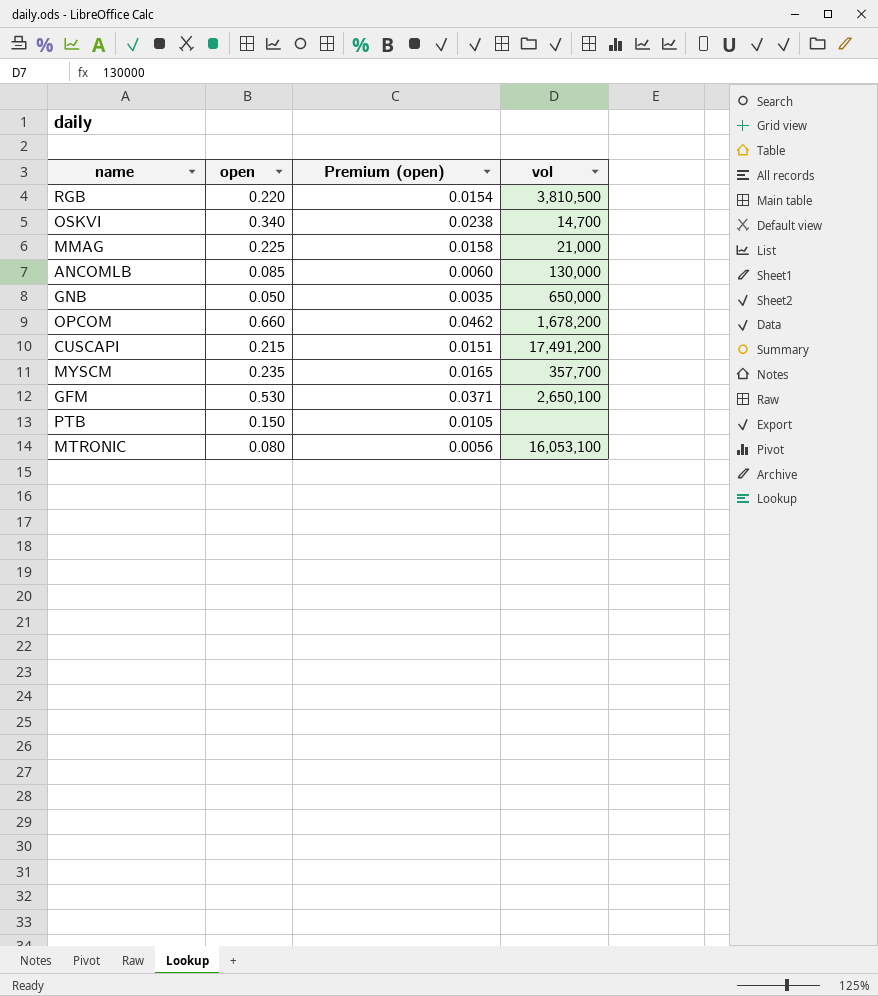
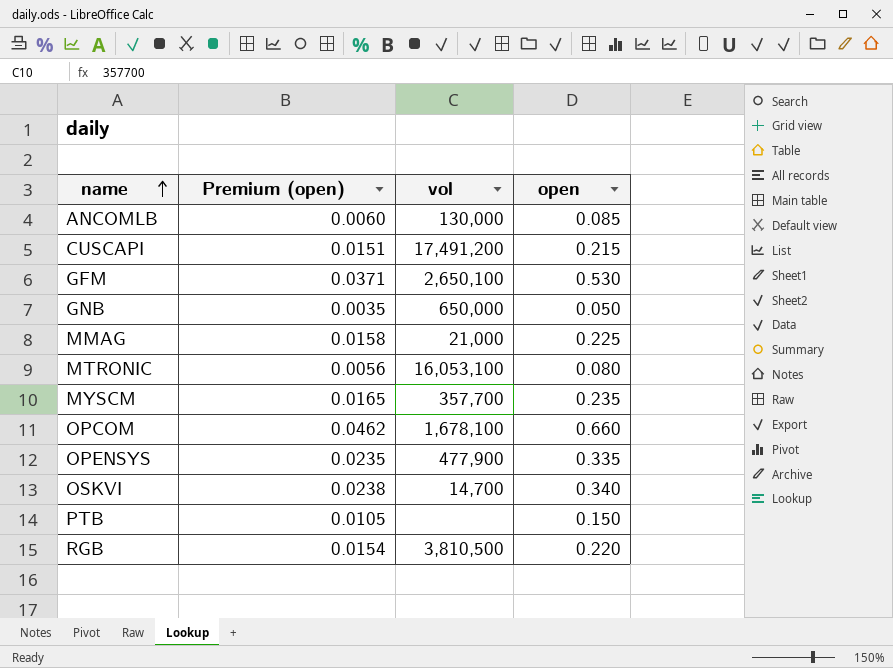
row order: none -> name ascending
column open | position: 2 -> 4
OPCOM | vol: 1,678,200 -> 1,678,100
row OPENSYS: none -> 0.0235 | 477,900 | 0.335

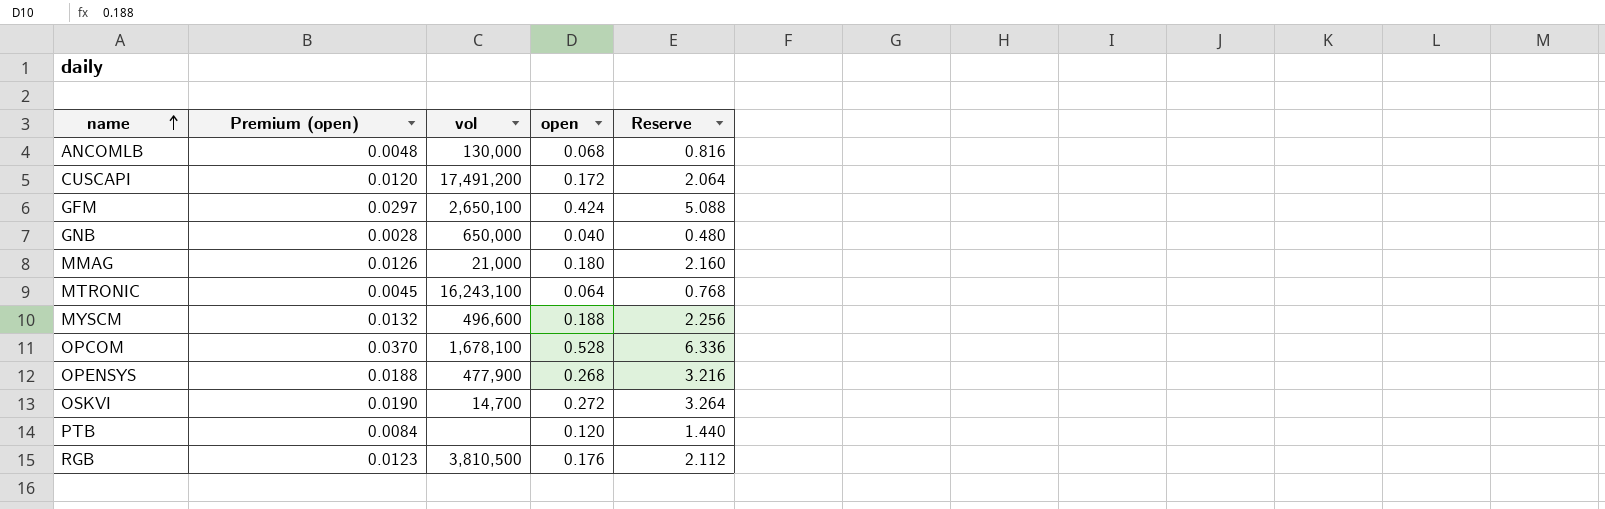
column Reserve | formula: none -> [open] * 12
ANCOMLB | Premium (open): 0.0060 -> 0.0048
ANCOMLB | open: 0.085 -> 0.068
CUSCAPI | Premium (open): 0.0151 -> 0.0120
CUSCAPI | open: 0.215 -> 0.172
GFM | Premium (open): 0.0371 -> 0.0297
GFM | open: 0.530 -> 0.424
GNB | Premium (open): 0.0035 -> 0.0028
GNB | open: 0.050 -> 0.040
MMAG | Premium (open): 0.0158 -> 0.0126
MMAG | open: 0.225 -> 0.180
MTRONIC | Premium (open): 0.0056 -> 0.0045
MTRONIC | vol: 16,053,100 -> 16,243,100
MTRONIC | open: 0.080 -> 0.064
MYSCM | Premium (open): 0.0165 -> 0.0132
MYSCM | vol: 357,700 -> 496,600
MYSCM | open: 0.235 -> 0.188
OPCOM | Premium (open): 0.0462 -> 0.0370
OPCOM | open: 0.660 -> 0.528
OPENSYS | Premium (open): 0.0235 -> 0.0188
OPENSYS | open: 0.335 -> 0.268
OSKVI | Premium (open): 0.0238 -> 0.0190
OSKVI | open: 0.340 -> 0.272
PTB | Premium (open): 0.0105 -> 0.0084
PTB | open: 0.150 -> 0.120
RGB | Premium (open): 0.0154 -> 0.0123
RGB | open: 0.220 -> 0.176

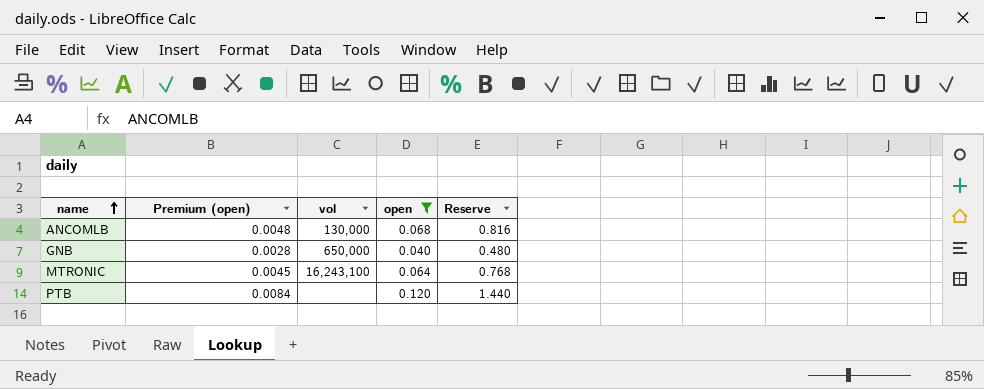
filter: none -> open <= 0.120

